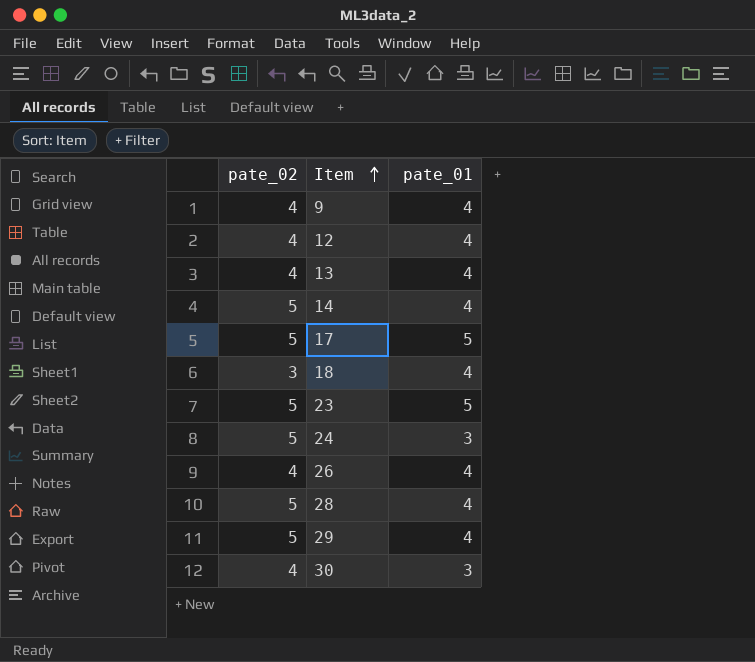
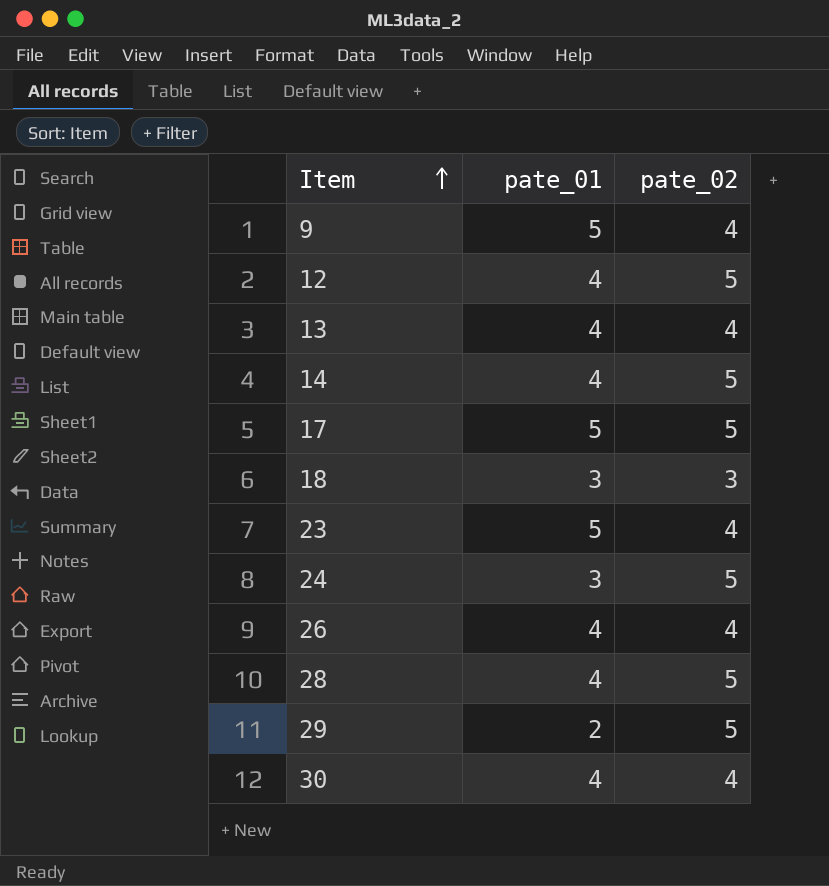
column pate_02 | position: 1 -> 3
9 | pate_01: 4 -> 5
12 | pate_02: 4 -> 5
18 | pate_01: 4 -> 3
23 | pate_02: 5 -> 4
29 | pate_01: 4 -> 2
30 | pate_01: 3 -> 4

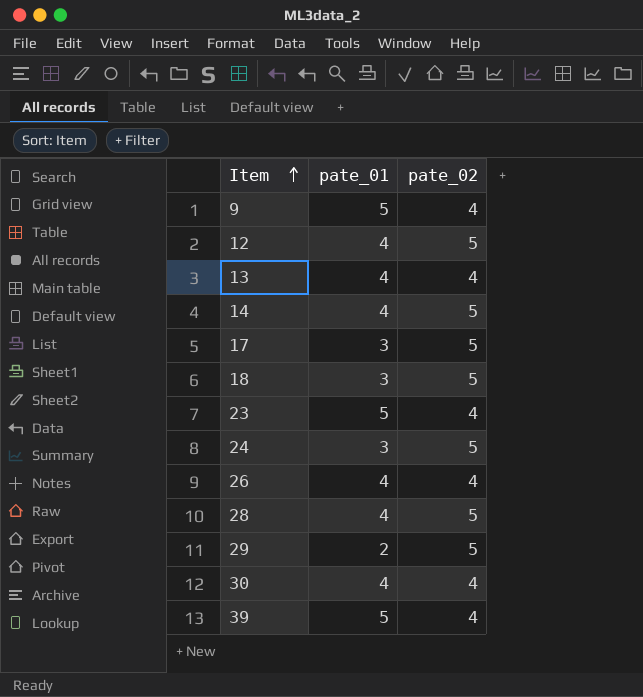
17 | pate_01: 5 -> 3
18 | pate_02: 3 -> 5
row 39: none -> 5 | 4

